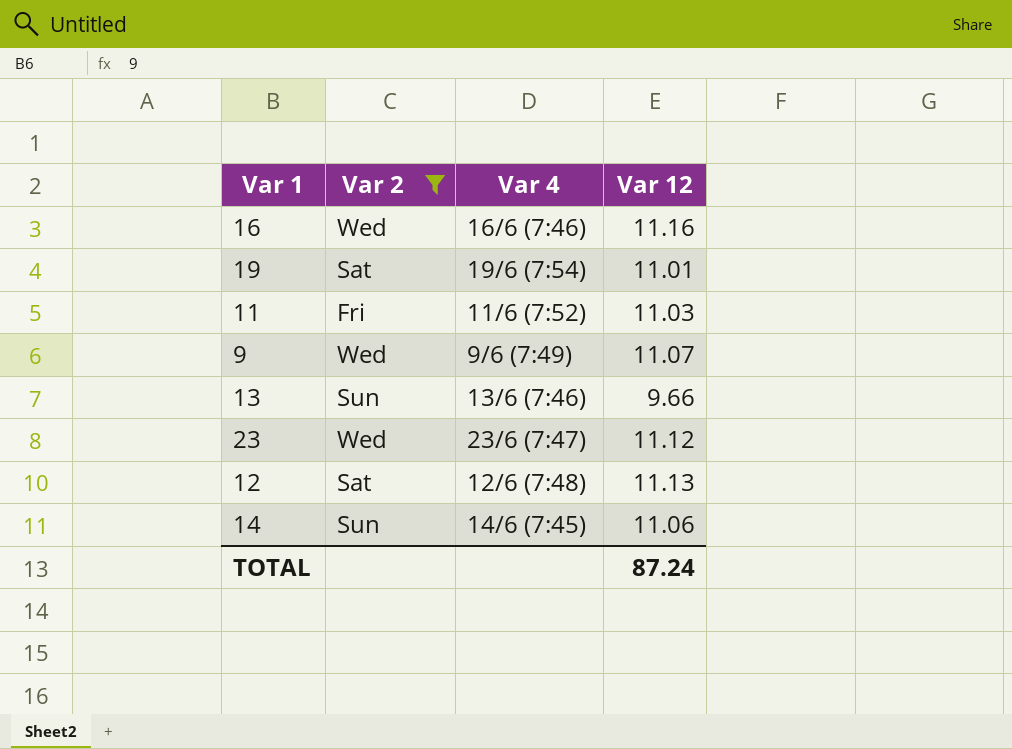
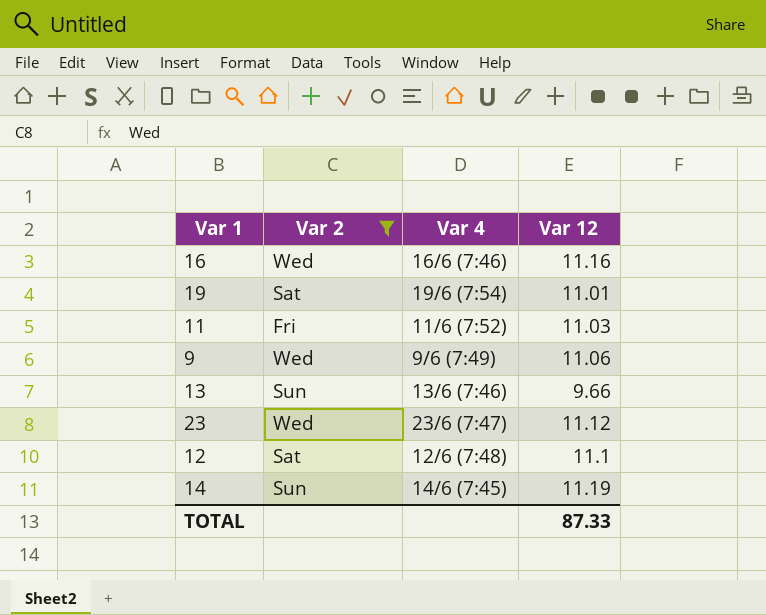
9 | Var 12: 11.07 -> 11.06
12 | Var 12: 11.13 -> 11.1
14 | Var 12: 11.06 -> 11.19
TOTAL | Var 12: 87.24 -> 87.33

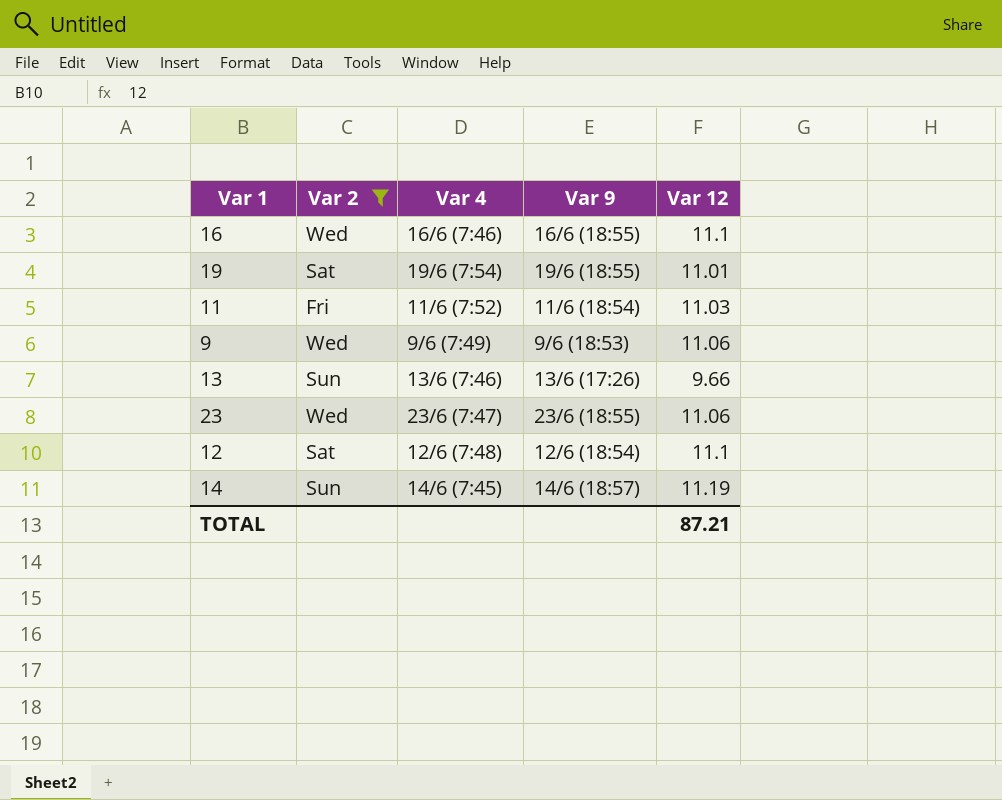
column Var 9 | position: none -> 4
16 | Var 12: 11.16 -> 11.1
23 | Var 12: 11.12 -> 11.06
TOTAL | Var 12: 87.33 -> 87.21

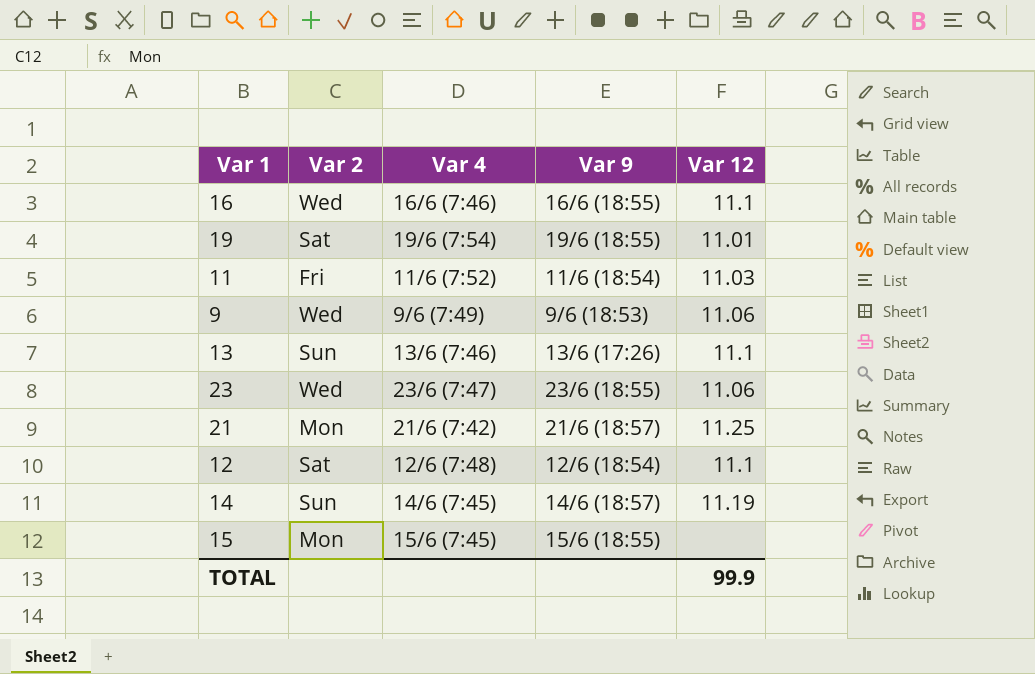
filter: Var 2 != Mon -> none
13 | Var 12: 9.66 -> 11.1
TOTAL | Var 12: 87.21 -> 99.9

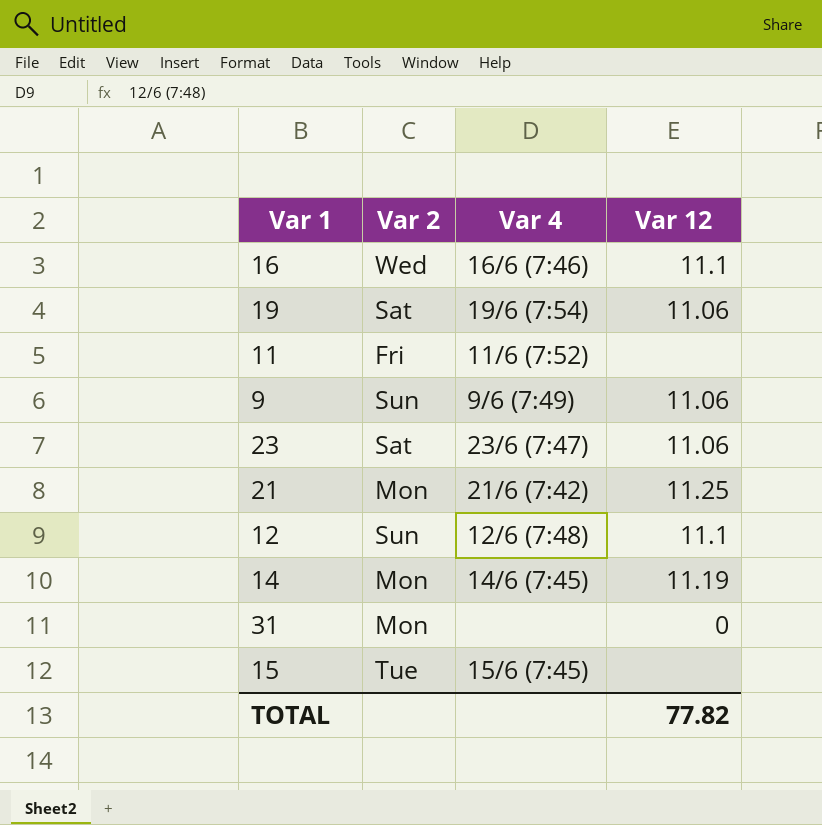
column Var 9 | position: 4 -> none
row 13: Sun | 13/6 (7:46) | 13/6 (17:26) | 11.1 -> none
19 | Var 12: 11.01 -> 11.06
11 | Var 12: 11.03 -> none
9 | Var 2: Wed -> Sun
23 | Var 2: Wed -> Sat
12 | Var 2: Sat -> Sun
14 | Var 2: Sun -> Mon
row 31: none -> Mon | none | 0
15 | Var 2: Mon -> Tue
TOTAL | Var 12: 99.9 -> 77.82

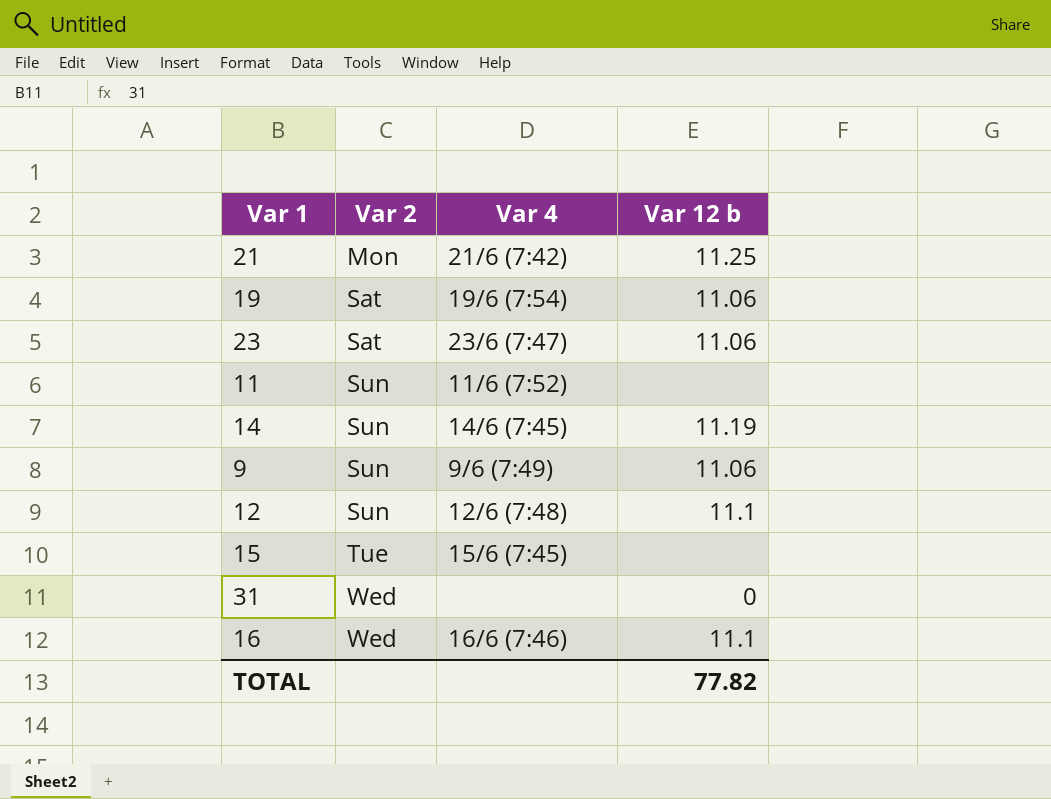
row order: none -> Var 2 ascending
column name: Var 12 -> Var 12 b
11 | Var 2: Fri -> Sun
14 | Var 2: Mon -> Sun
31 | Var 2: Mon -> Wed

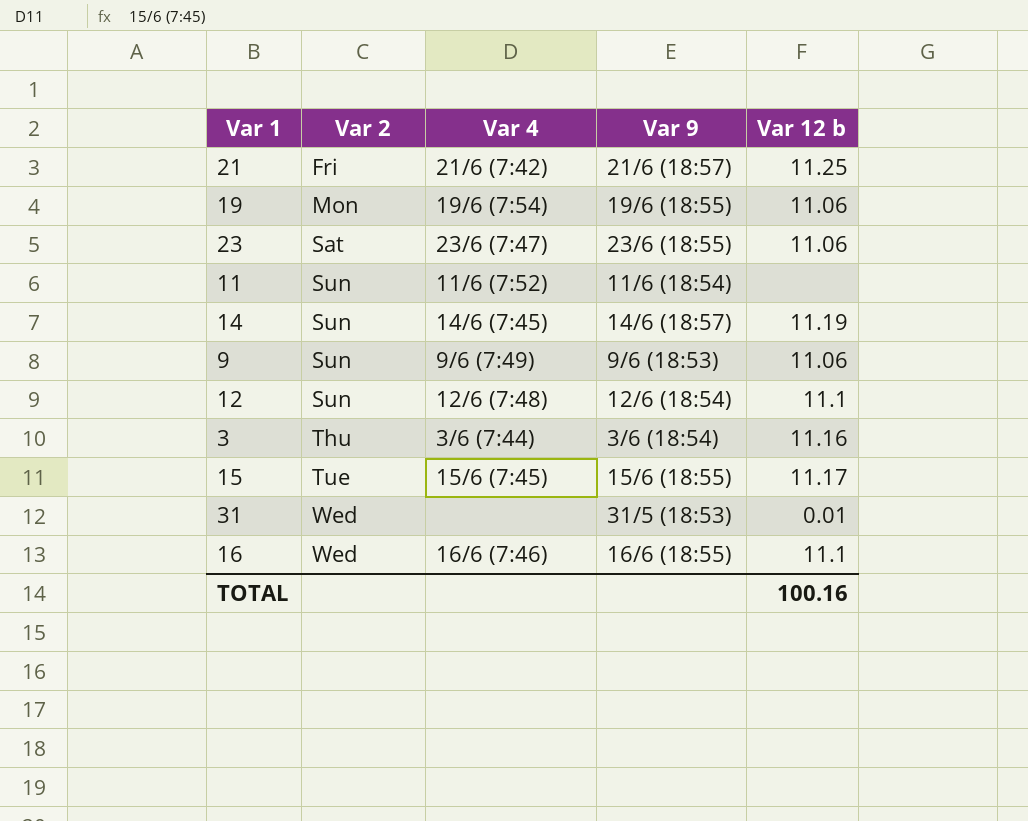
column Var 9 | position: none -> 4
21 | Var 2: Mon -> Fri
19 | Var 2: Sat -> Mon
row 3: none -> Thu | 3/6 (7:44) | 3/6 (18:54) | 11.16
15 | Var 12 b: none -> 11.17
31 | Var 12 b: 0 -> 0.01
TOTAL | Var 12 b: 77.82 -> 100.16

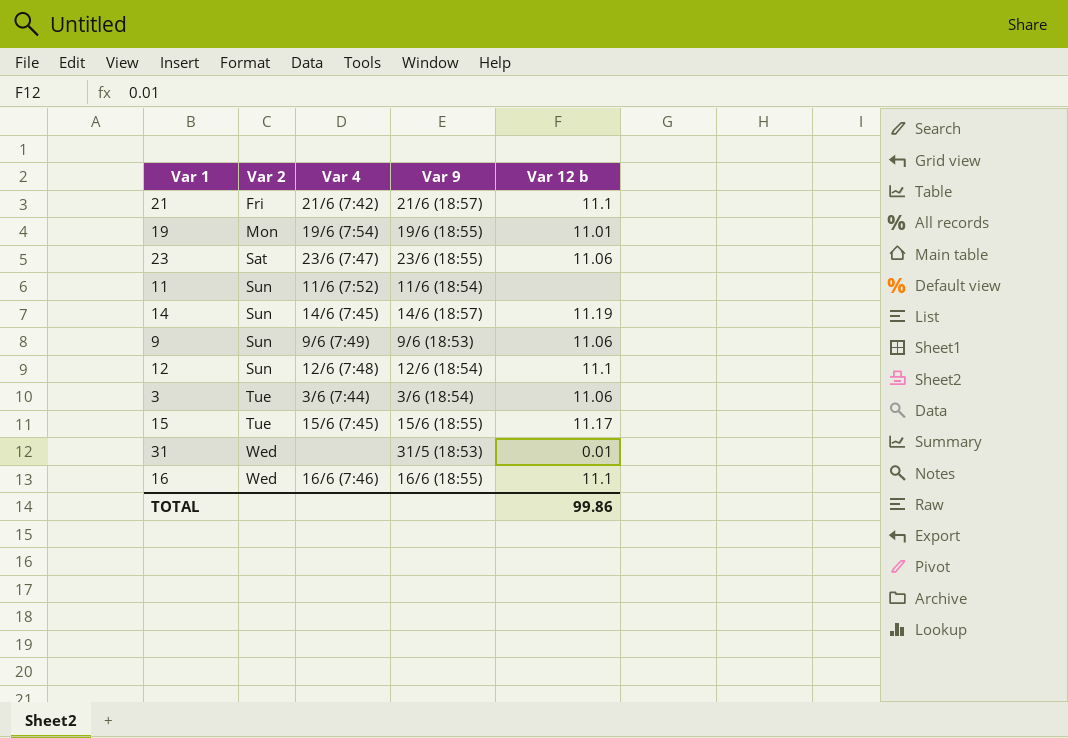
21 | Var 12 b: 11.25 -> 11.1
19 | Var 12 b: 11.06 -> 11.01
3 | Var 2: Thu -> Tue
3 | Var 12 b: 11.16 -> 11.06
TOTAL | Var 12 b: 100.16 -> 99.86

